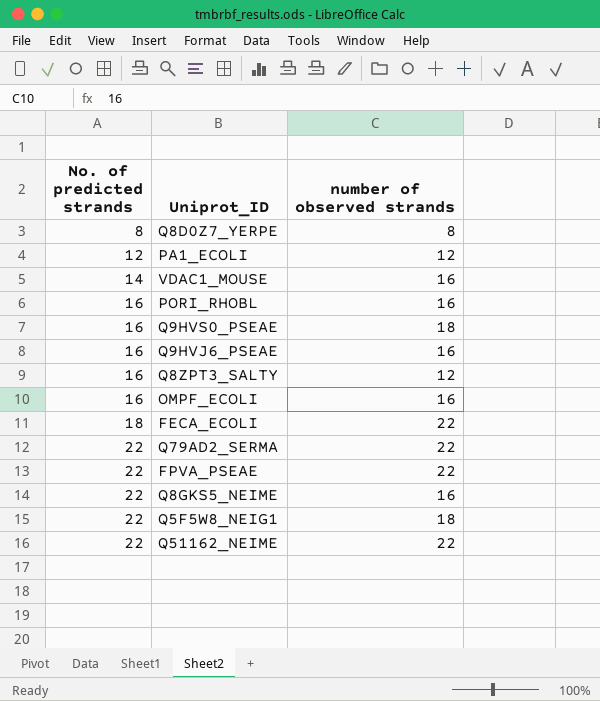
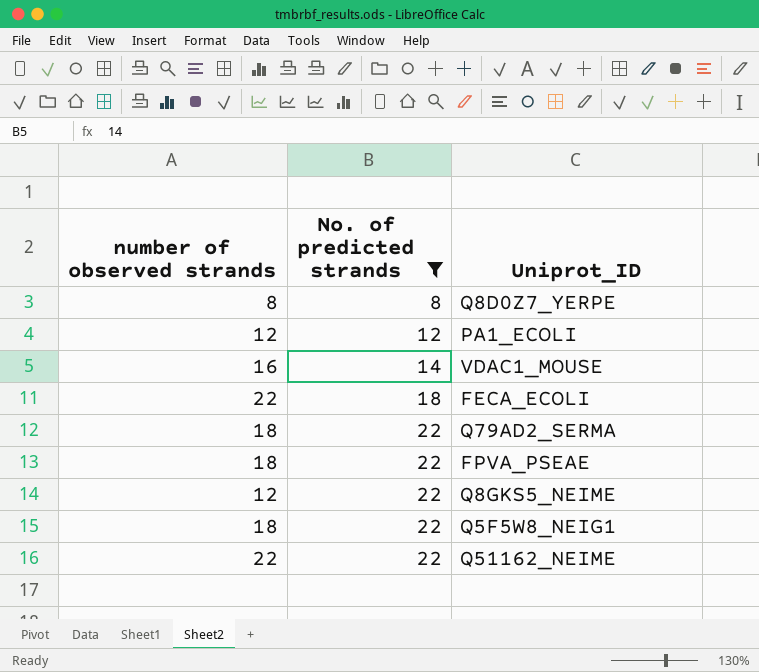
filter: none -> No. of predicted strands != 16
column number of observed strands | position: 3 -> 1
Q79AD2_SERMA | number of observed strands: 22 -> 18
FPVA_PSEAE | number of observed strands: 22 -> 18
Q8GKS5_NEIME | number of observed strands: 16 -> 12

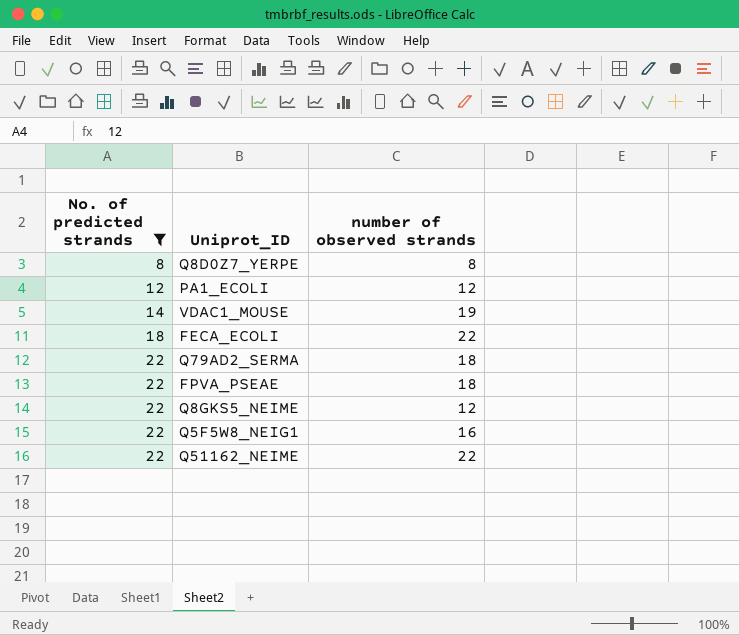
column number of observed strands | position: 1 -> 3
VDAC1_MOUSE | number of observed strands: 16 -> 19
Q5F5W8_NEIG1 | number of observed strands: 18 -> 16

